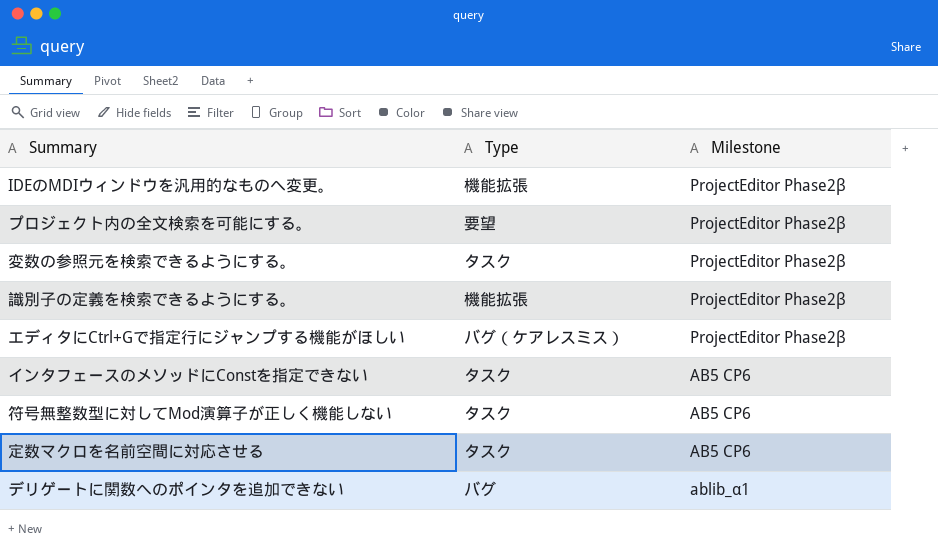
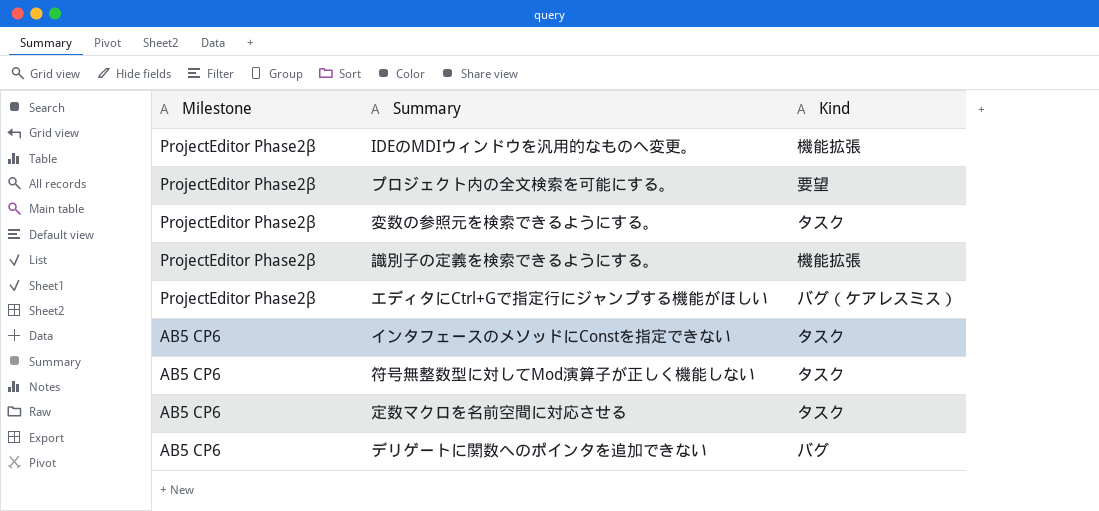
column Milestone | position: 3 -> 1
column name: Type -> Kind
デリゲートに関数へのポインタを追加できない | Milestone: ablib_α1 -> AB5 CP6

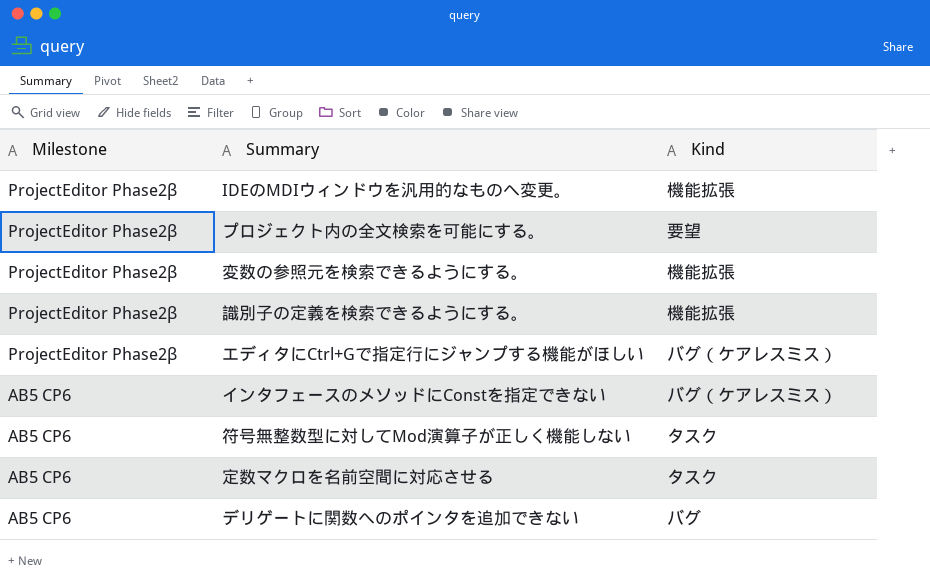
変数の参照元を検索できるようにする。 | Kind: タスク -> 機能拡張
インタフェースのメソッドにConstを指定できない | Kind: タスク -> バグ（ケアレスミス）

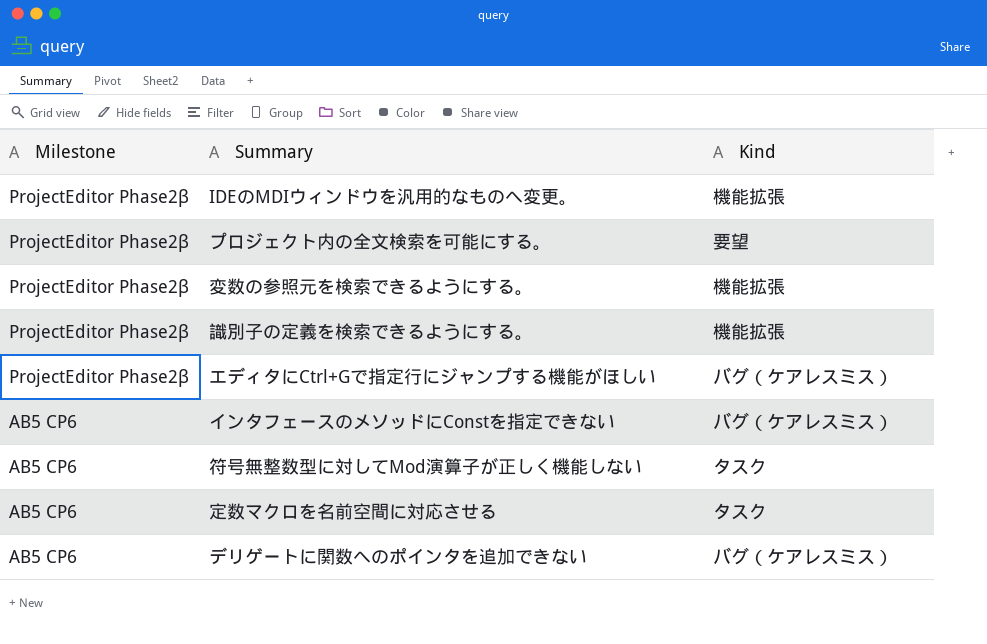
デリゲートに関数へのポインタを追加できない | Kind: バグ -> バグ（ケアレスミス）

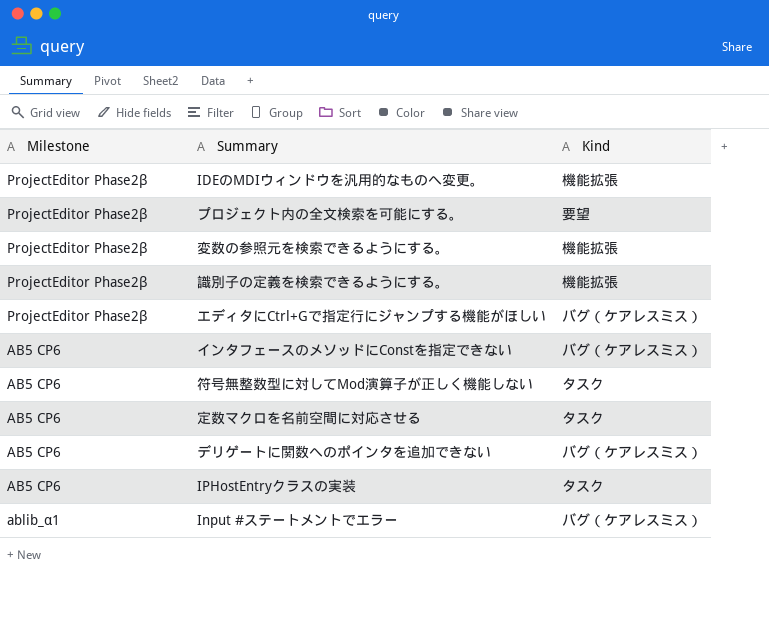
row IPHostEntryクラスの実装: none -> AB5 CP6 | タスク
row Input #ステートメントでエラー: none -> ablib_α1 | バグ（ケアレスミス）

